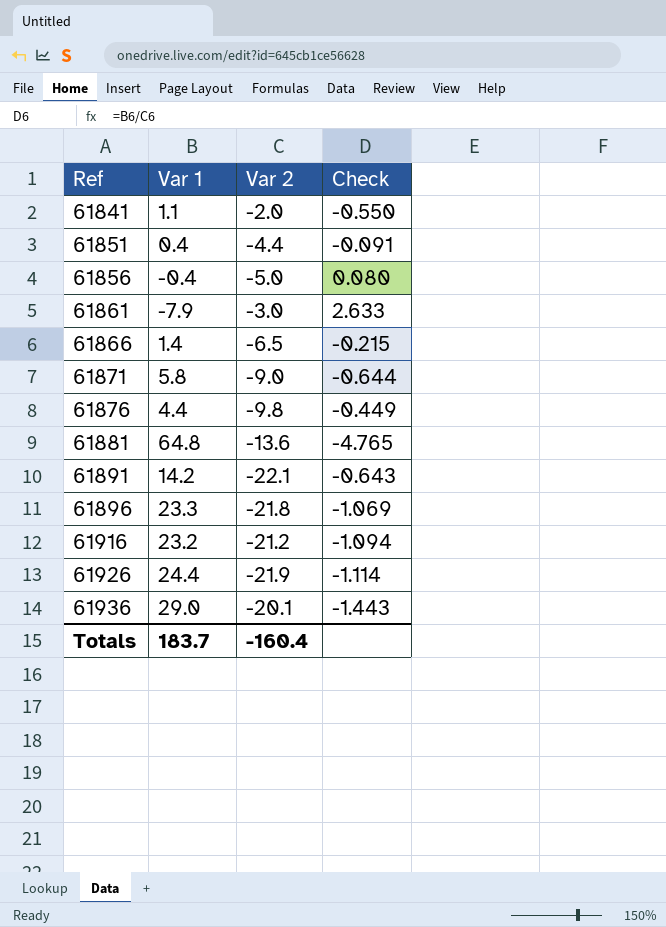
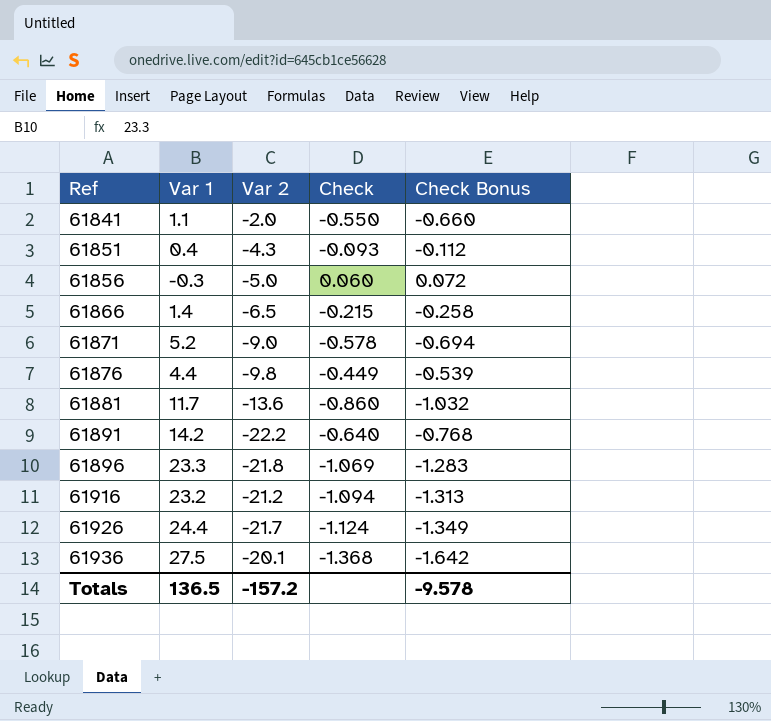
column Check Bonus | formula: none -> [Check] * 1.2
row 61861: -7.9 | -3.0 | 2.633 -> none
61851 | Var 2: -4.4 -> -4.3
61851 | Check: -0.091 -> -0.093
61856 | Var 1: -0.4 -> -0.3
61856 | Check: 0.080 -> 0.060
61871 | Var 1: 5.8 -> 5.2
61871 | Check: -0.644 -> -0.578
61881 | Var 1: 64.8 -> 11.7
61881 | Check: -4.765 -> -0.860
61891 | Var 2: -22.1 -> -22.2
61891 | Check: -0.643 -> -0.640
61926 | Var 2: -21.9 -> -21.7
61926 | Check: -1.114 -> -1.124
61936 | Var 1: 29.0 -> 27.5
61936 | Check: -1.443 -> -1.368
Totals | Var 1: 183.7 -> 136.5
Totals | Var 2: -160.4 -> -157.2

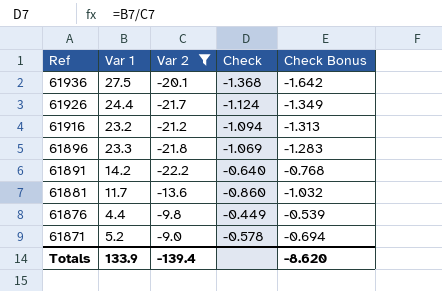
filter: none -> Var 2 <= -9.0
row order: Ref ascending -> Ref descending
Totals | Var 1: 136.5 -> 133.9
Totals | Var 2: -157.2 -> -139.4
Totals | Check Bonus: -9.578 -> -8.620

